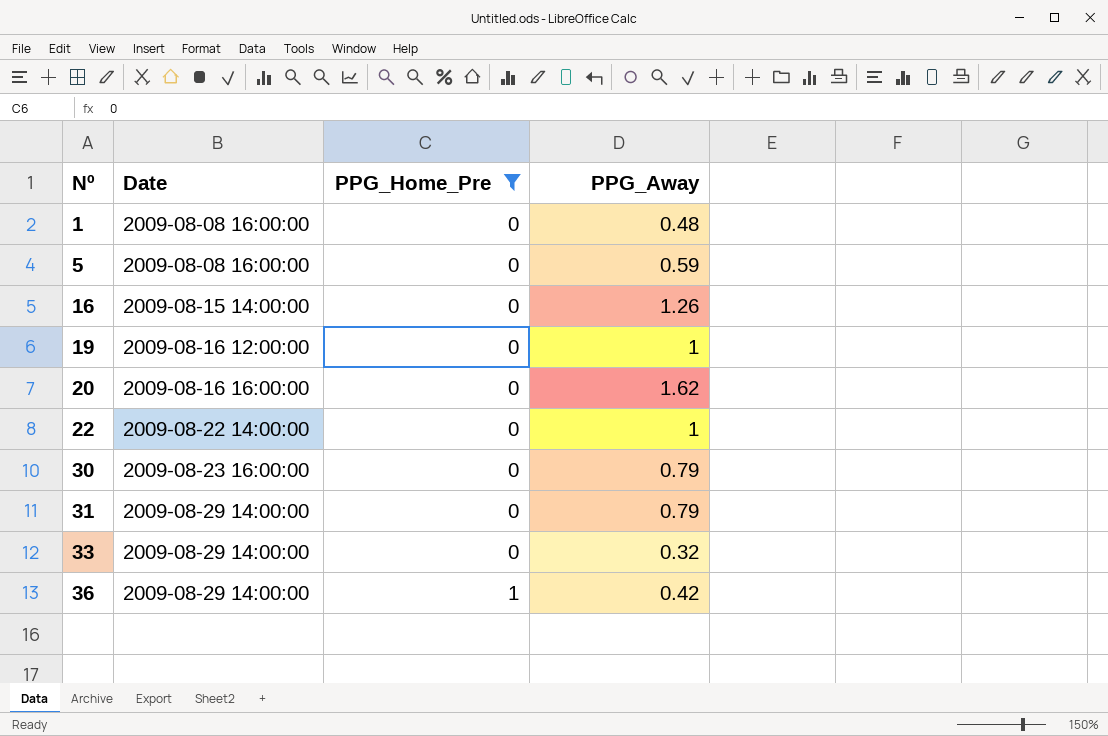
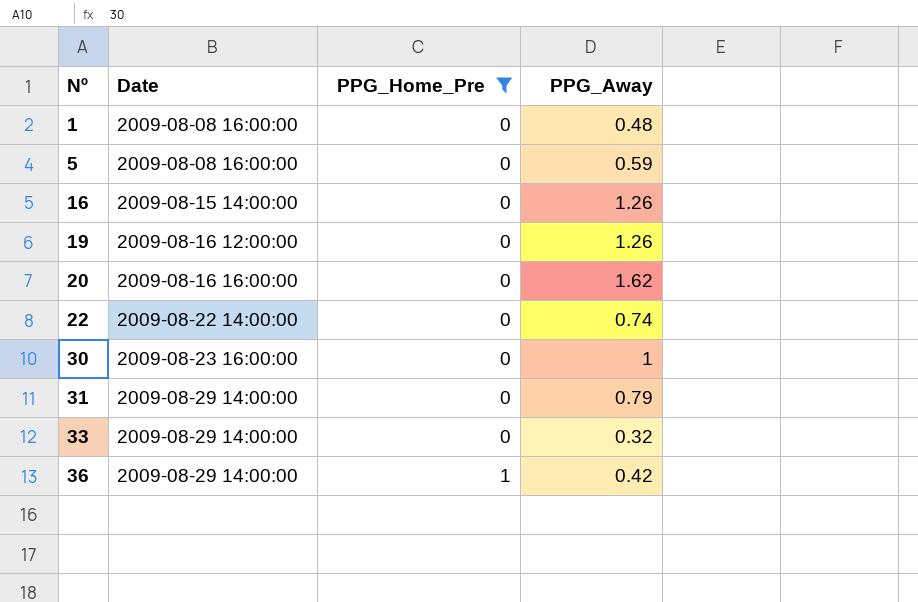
19 | PPG_Away: 1 -> 1.26
22 | PPG_Away: 1 -> 0.74
30 | PPG_Away: 0.79 -> 1

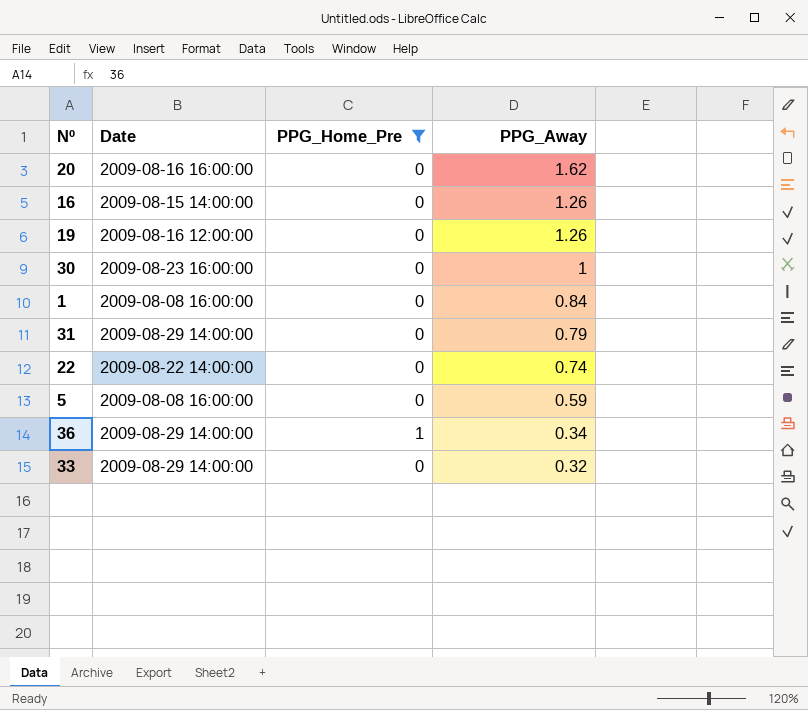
row order: Nº ascending -> PPG_Away descending
1 | PPG_Away: 0.48 -> 0.84
36 | PPG_Away: 0.42 -> 0.34

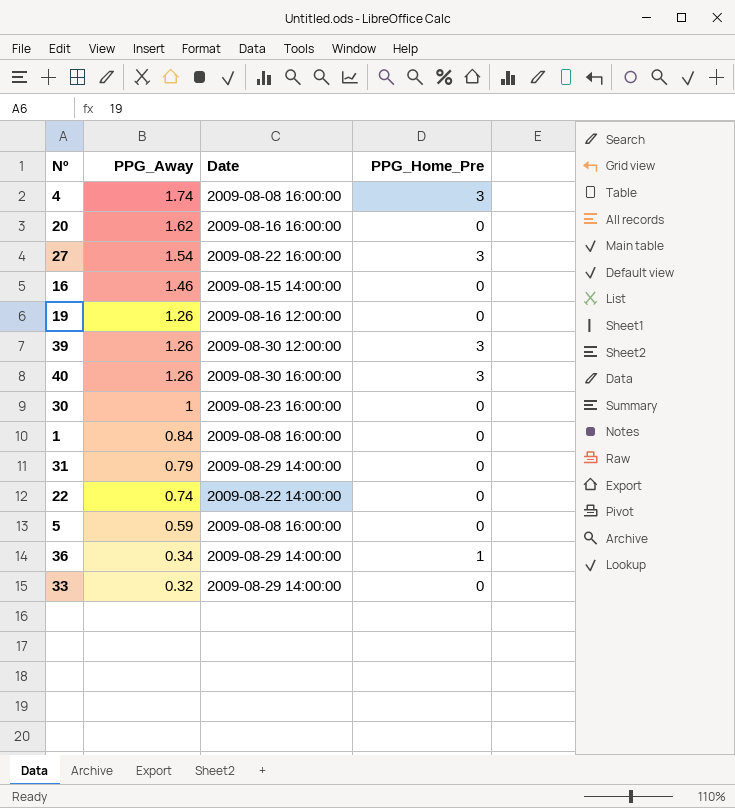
filter: PPG_Home_Pre != 3 -> none
column PPG_Away | position: 4 -> 2
16 | PPG_Away: 1.26 -> 1.46

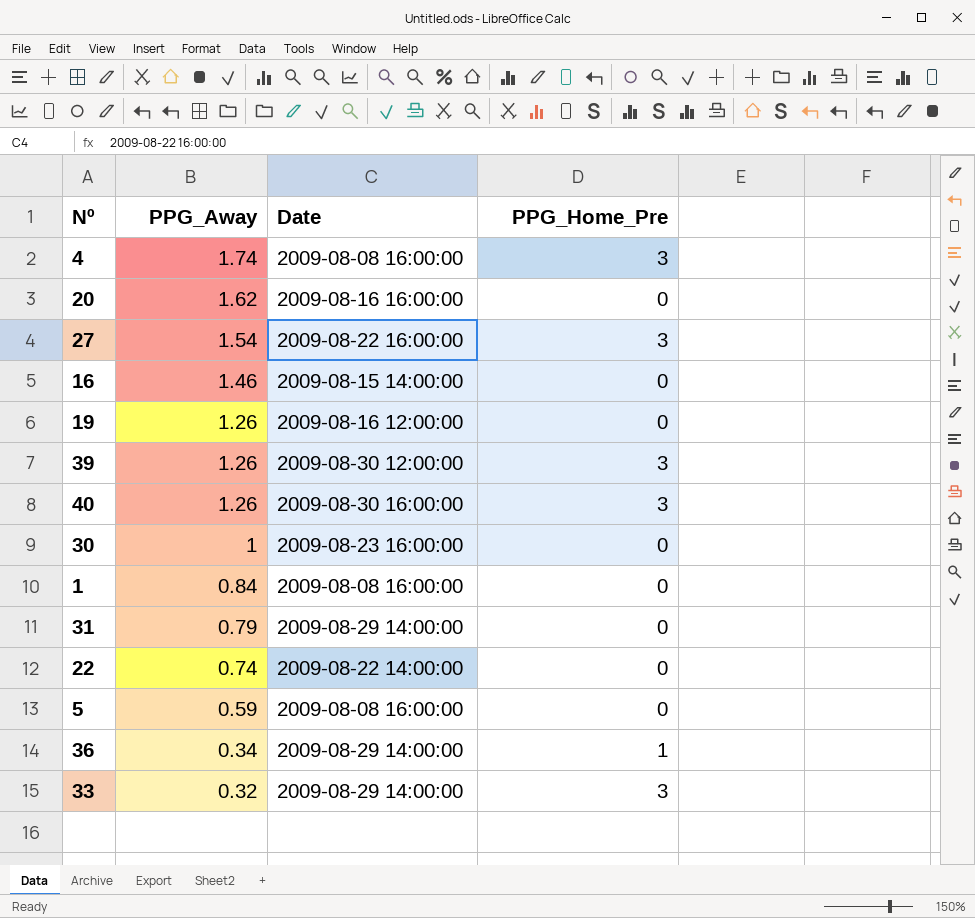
33 | PPG_Home_Pre: 0 -> 3

